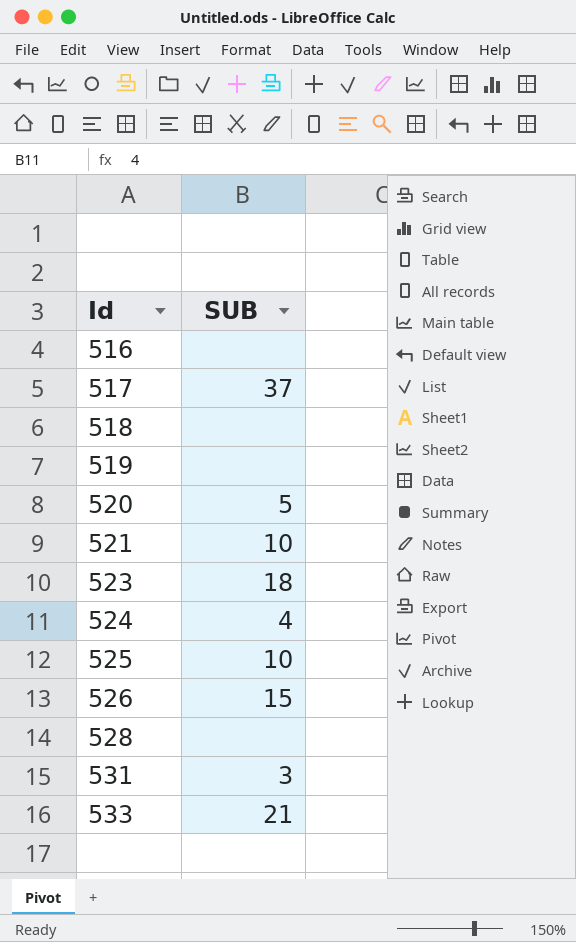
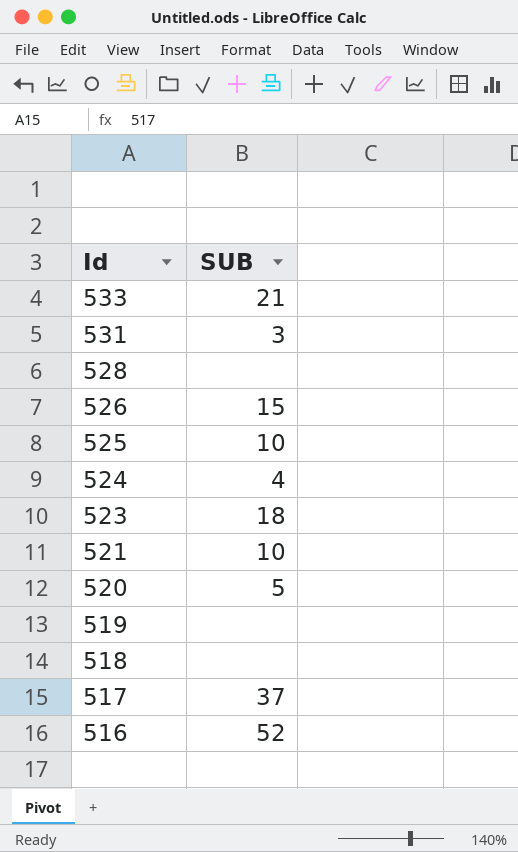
row order: Id ascending -> Id descending
516 | SUB: none -> 52

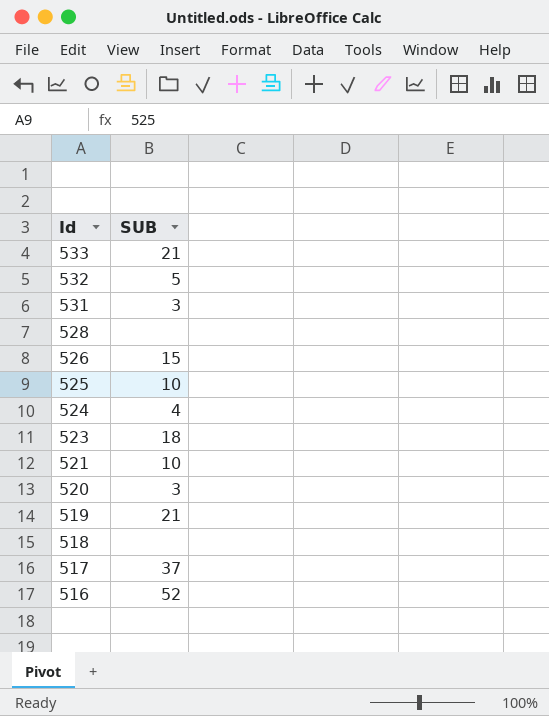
row 532: none -> 5
520 | SUB: 5 -> 3
519 | SUB: none -> 21

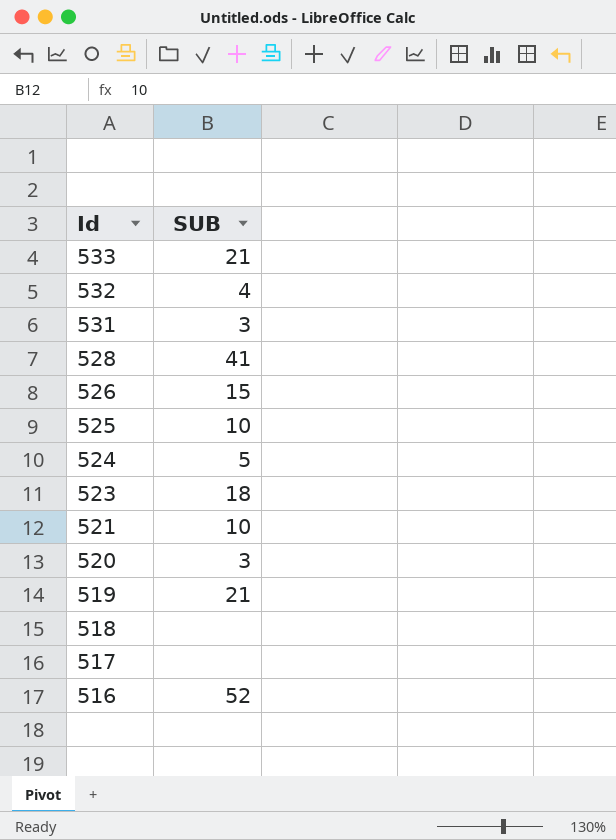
532 | SUB: 5 -> 4
528 | SUB: none -> 41
524 | SUB: 4 -> 5
517 | SUB: 37 -> none

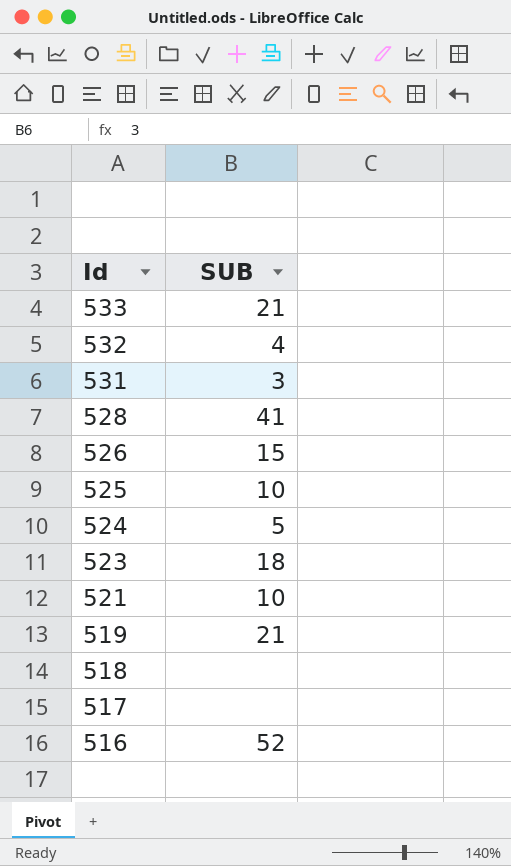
row 520: 3 -> none

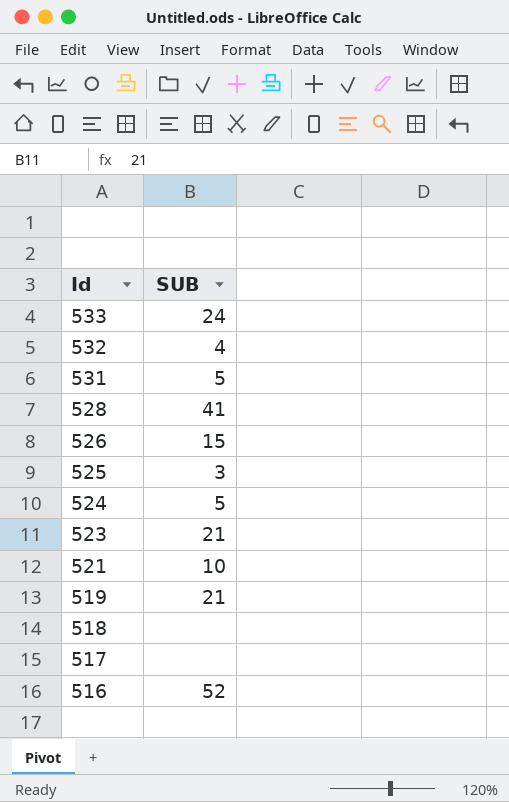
533 | SUB: 21 -> 24
531 | SUB: 3 -> 5
525 | SUB: 10 -> 3
523 | SUB: 18 -> 21

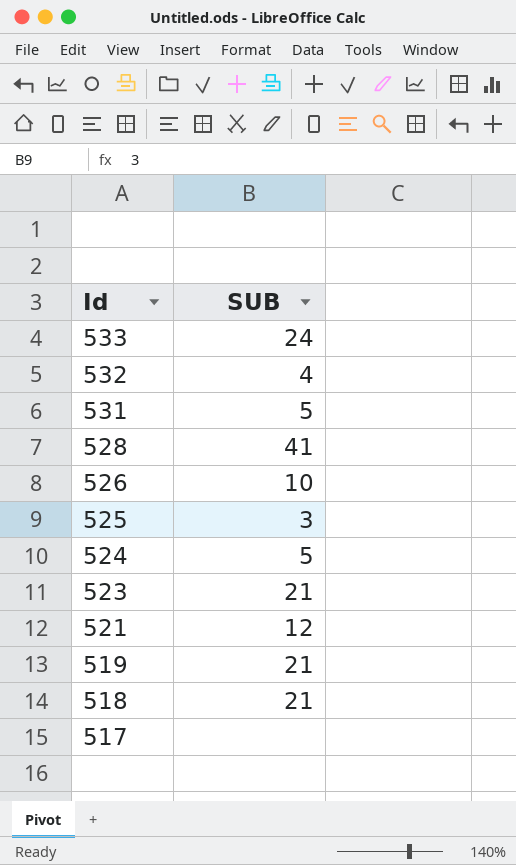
row 516: 52 -> none
526 | SUB: 15 -> 10
521 | SUB: 10 -> 12
518 | SUB: none -> 21

